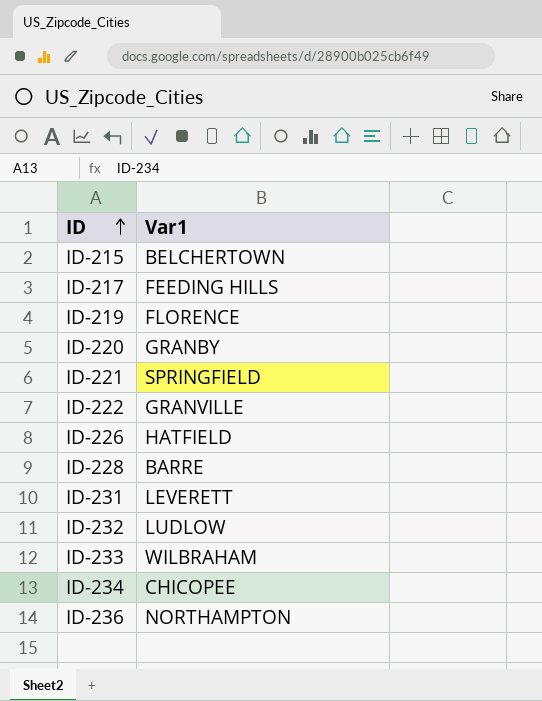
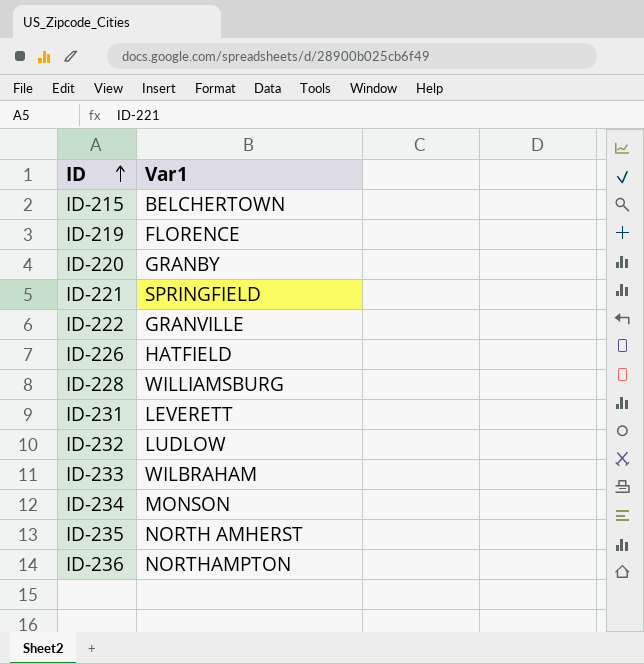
row ID-217: FEEDING HILLS -> none
ID-228 | Var1: BARRE -> WILLIAMSBURG
ID-234 | Var1: CHICOPEE -> MONSON
row ID-235: none -> NORTH AMHERST

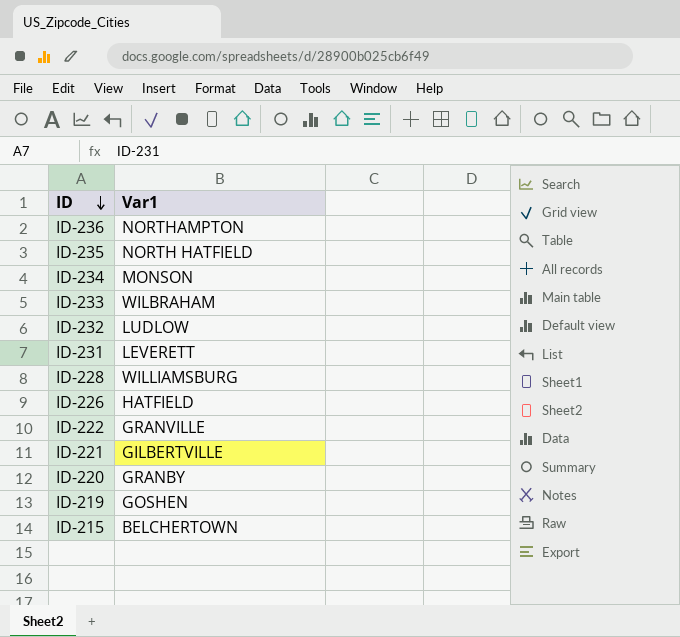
row order: ID ascending -> ID descending
ID-235 | Var1: NORTH AMHERST -> NORTH HATFIELD
ID-221 | Var1: SPRINGFIELD -> GILBERTVILLE
ID-219 | Var1: FLORENCE -> GOSHEN

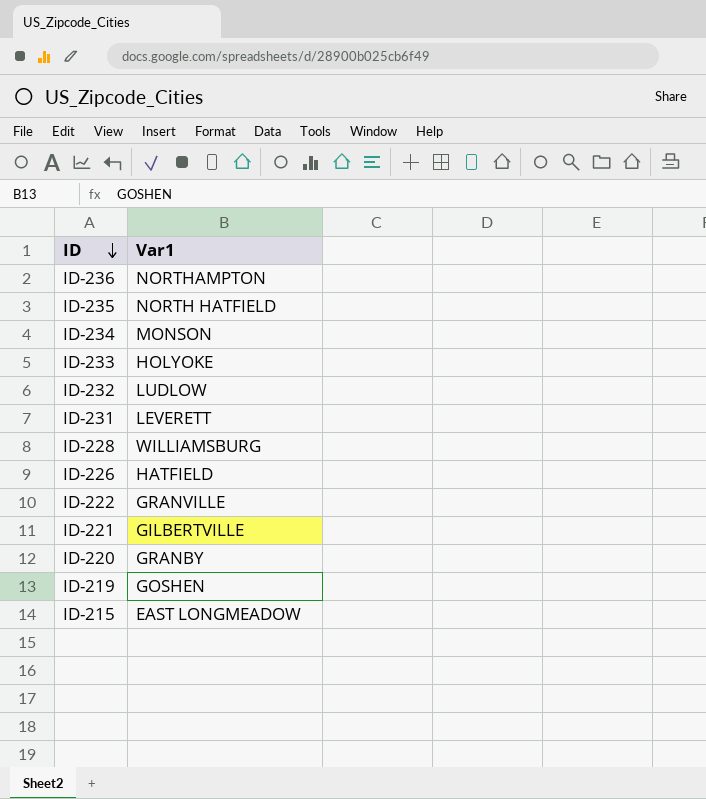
ID-233 | Var1: WILBRAHAM -> HOLYOKE
ID-215 | Var1: BELCHERTOWN -> EAST LONGMEADOW

